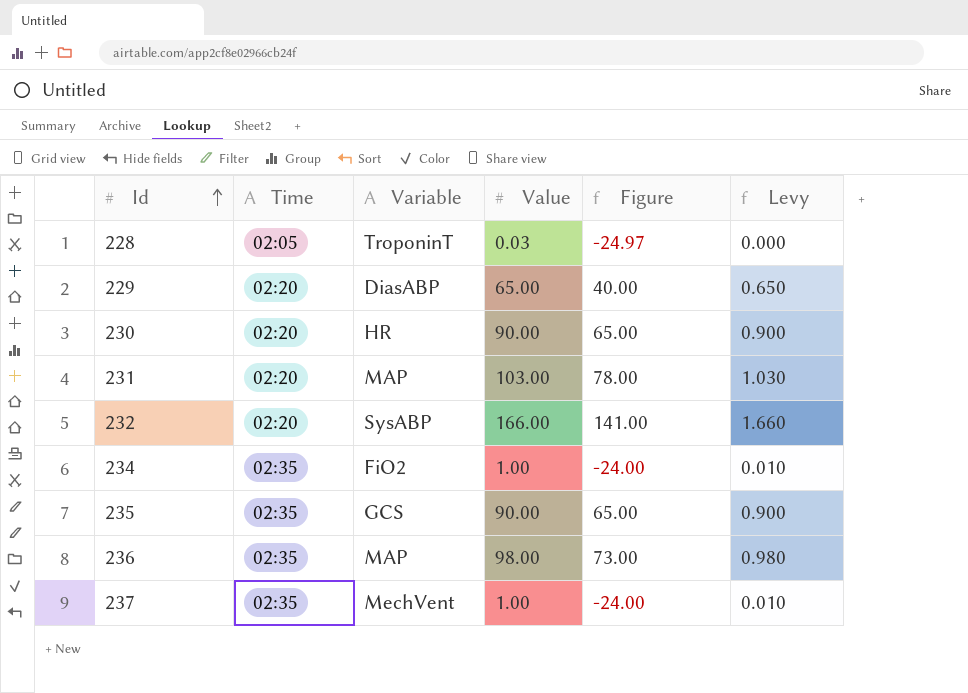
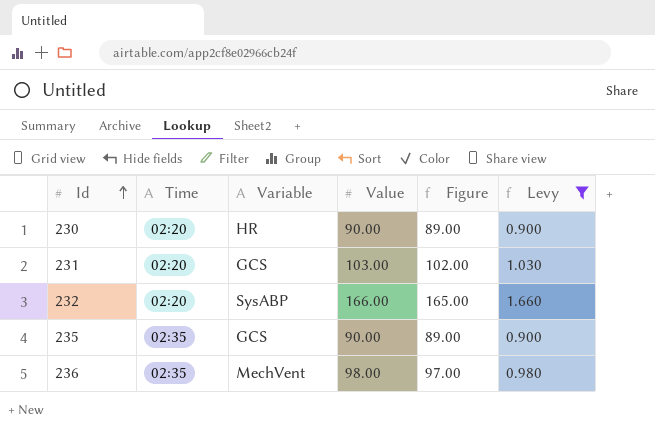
filter: none -> Levy >= 0.900
column Figure | formula: [Value] - 25 -> [Value] - 1
231 | Variable: MAP -> GCS
236 | Variable: MAP -> MechVent

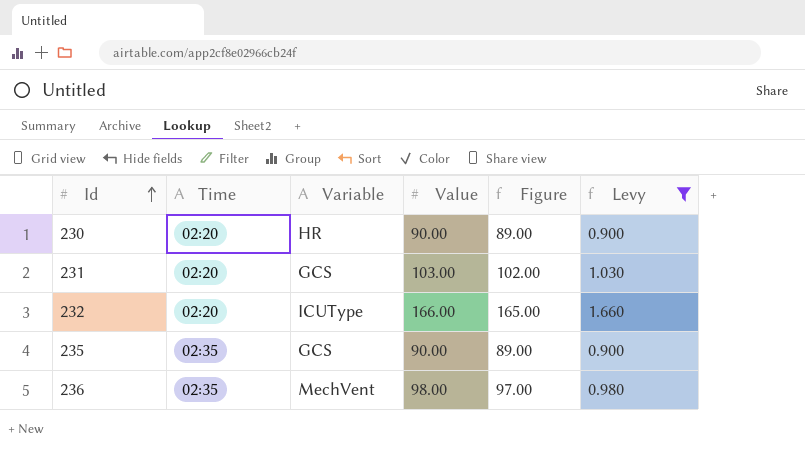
232 | Variable: SysABP -> ICUType

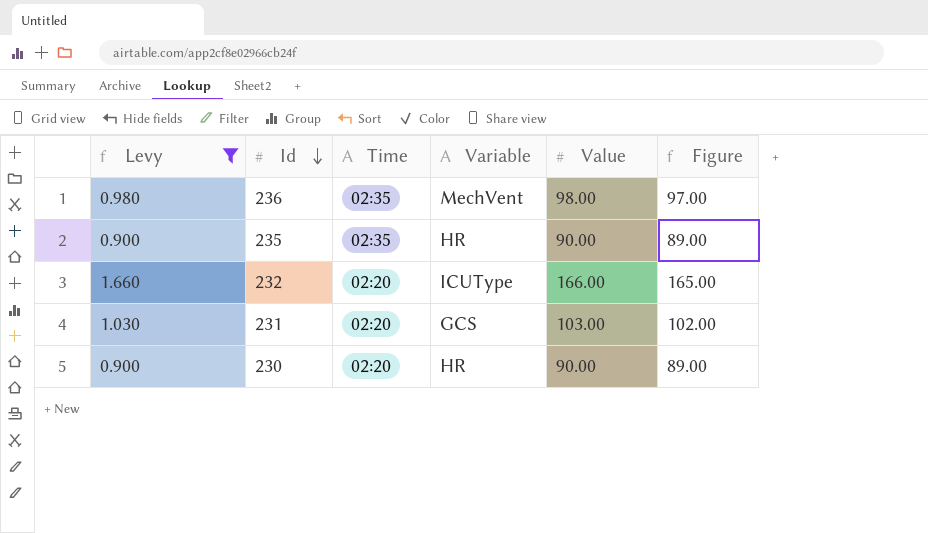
row order: Id ascending -> Id descending
column Levy | position: 6 -> 1
235 | Variable: GCS -> HR

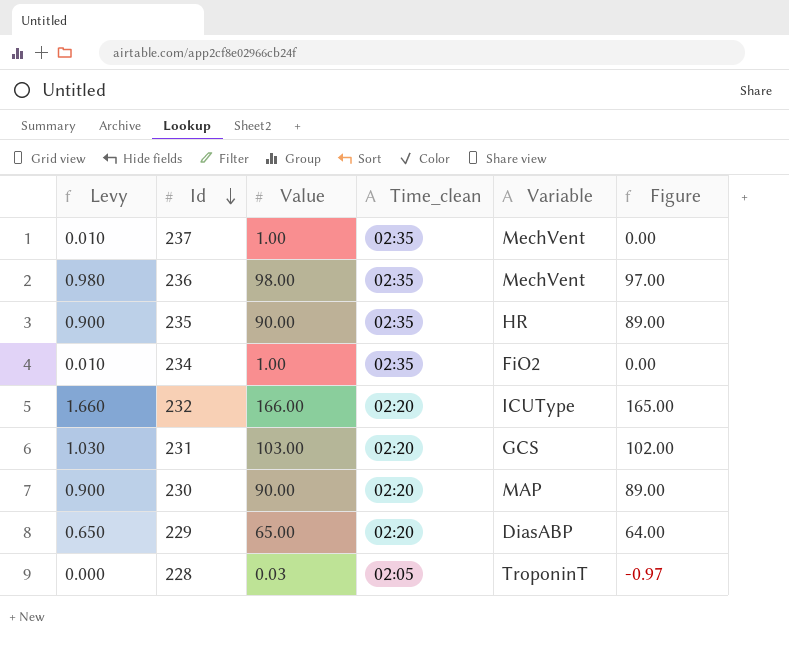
filter: Levy >= 0.900 -> none
column Value | position: 5 -> 3
column name: Time -> Time_clean
230 | Variable: HR -> MAP

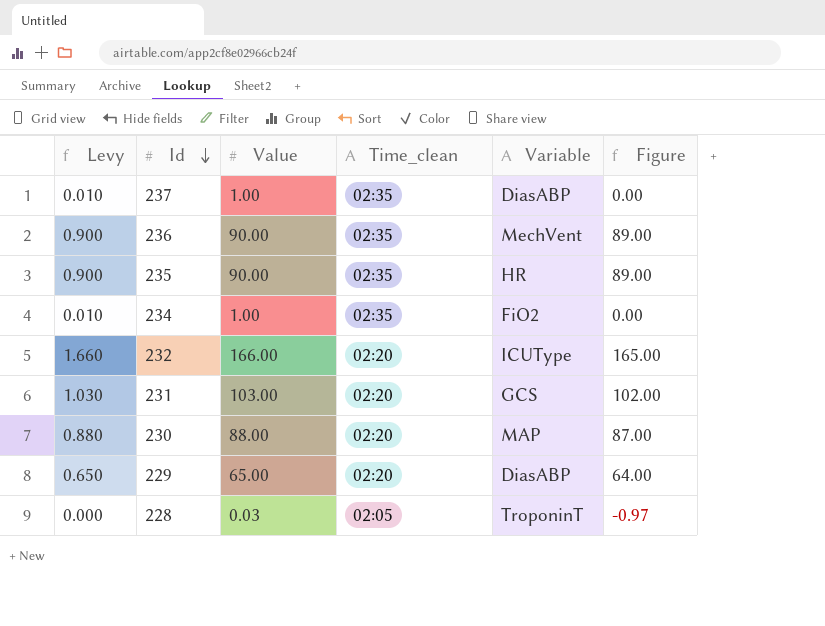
237 | Variable: MechVent -> DiasABP
236 | Levy: 0.980 -> 0.900
236 | Value: 98.00 -> 90.00
236 | Figure: 97.00 -> 89.00
230 | Levy: 0.900 -> 0.880
230 | Value: 90.00 -> 88.00
230 | Figure: 89.00 -> 87.00

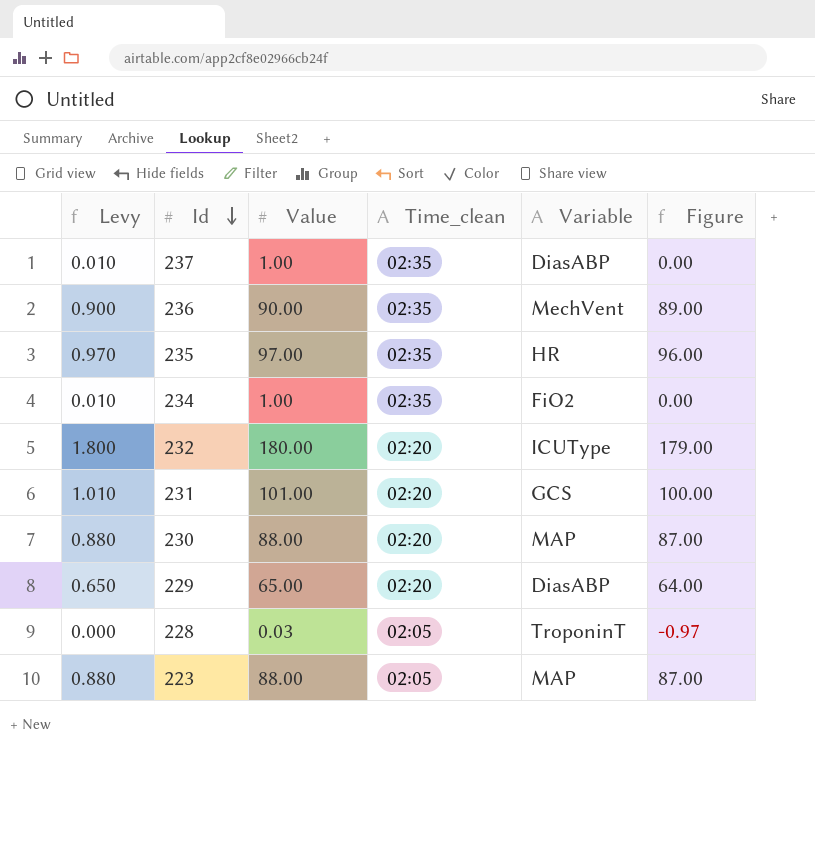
235 | Levy: 0.900 -> 0.970
235 | Value: 90.00 -> 97.00
235 | Figure: 89.00 -> 96.00
232 | Levy: 1.660 -> 1.800
232 | Value: 166.00 -> 180.00
232 | Figure: 165.00 -> 179.00
231 | Levy: 1.030 -> 1.010
231 | Value: 103.00 -> 101.00
231 | Figure: 102.00 -> 100.00
row 223: none -> 0.880 | 88.00 | 02:05 | MAP | 87.00

